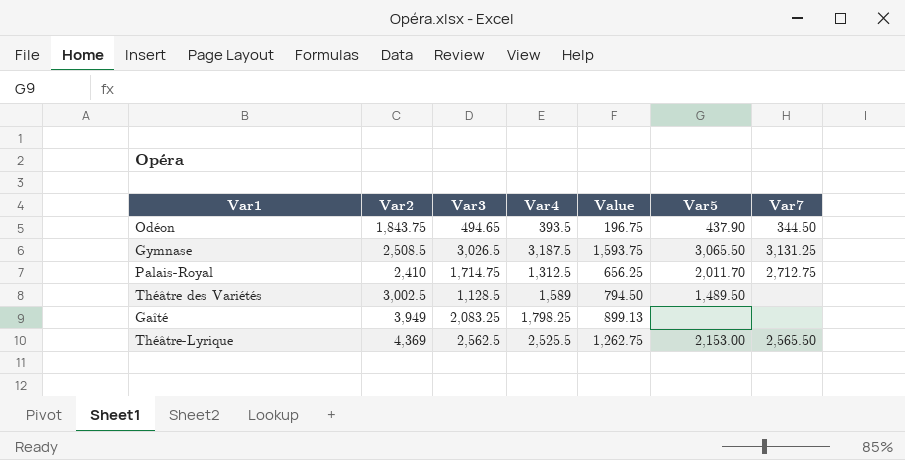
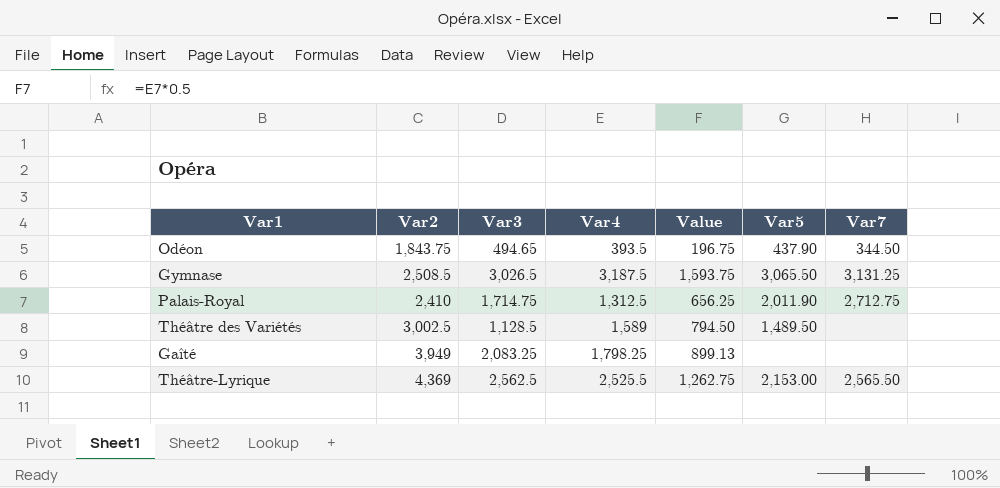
Palais-Royal | Var5: 2,011.70 -> 2,011.90

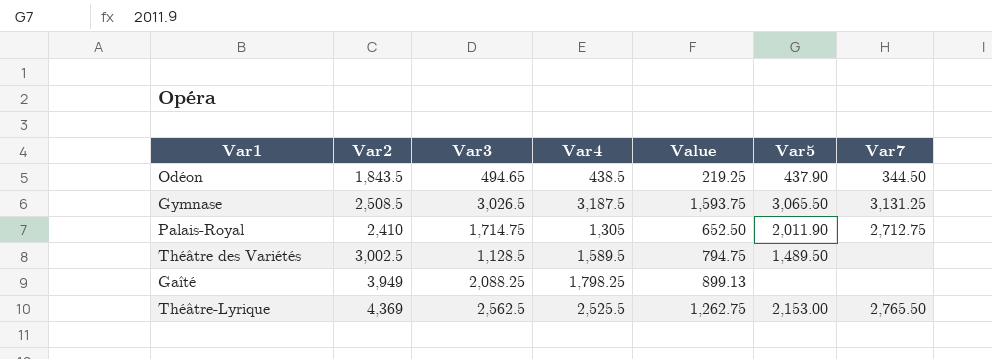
Odéon | Var2: 1,843.75 -> 1,843.5
Odéon | Var4: 393.5 -> 438.5
Odéon | Value: 196.75 -> 219.25
Palais-Royal | Var4: 1,312.5 -> 1,305
Palais-Royal | Value: 656.25 -> 652.50
Théâtre des Variétés | Var4: 1,589 -> 1,589.5
Théâtre des Variétés | Value: 794.50 -> 794.75
Gaîté | Var3: 2,083.25 -> 2,088.25
Théâtre-Lyrique | Var7: 2,565.50 -> 2,765.50

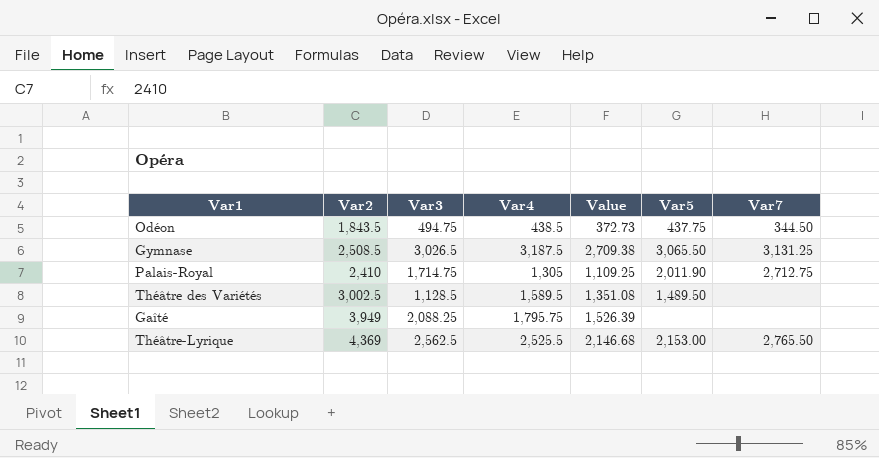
column Value | formula: [Var4] * 0.5 -> [Var4] * 0.85
Odéon | Var3: 494.65 -> 494.75
Odéon | Var5: 437.90 -> 437.75
Gaîté | Var4: 1,798.25 -> 1,795.75

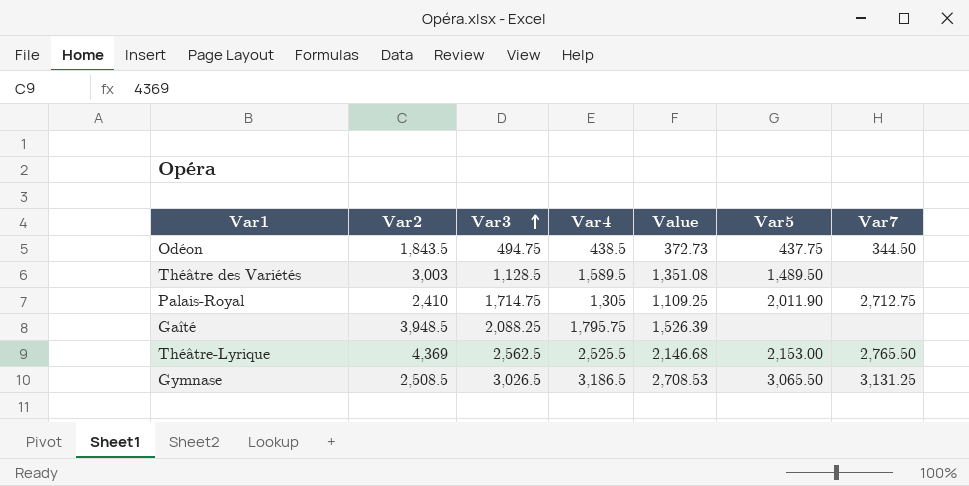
row order: none -> Var3 ascending
Théâtre des Variétés | Var2: 3,002.5 -> 3,003
Gaîté | Var2: 3,949 -> 3,948.5
Gymnase | Var4: 3,187.5 -> 3,186.5
Gymnase | Value: 2,709.38 -> 2,708.53

